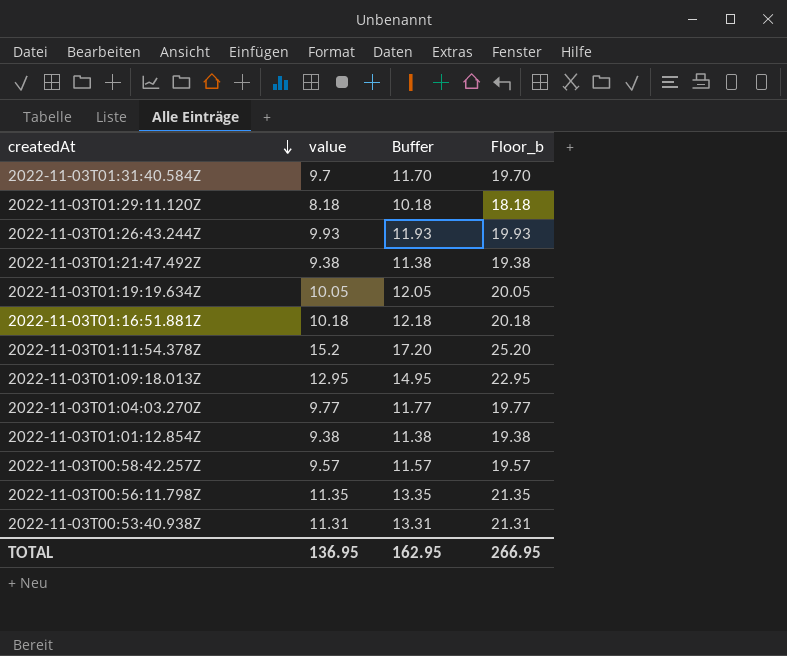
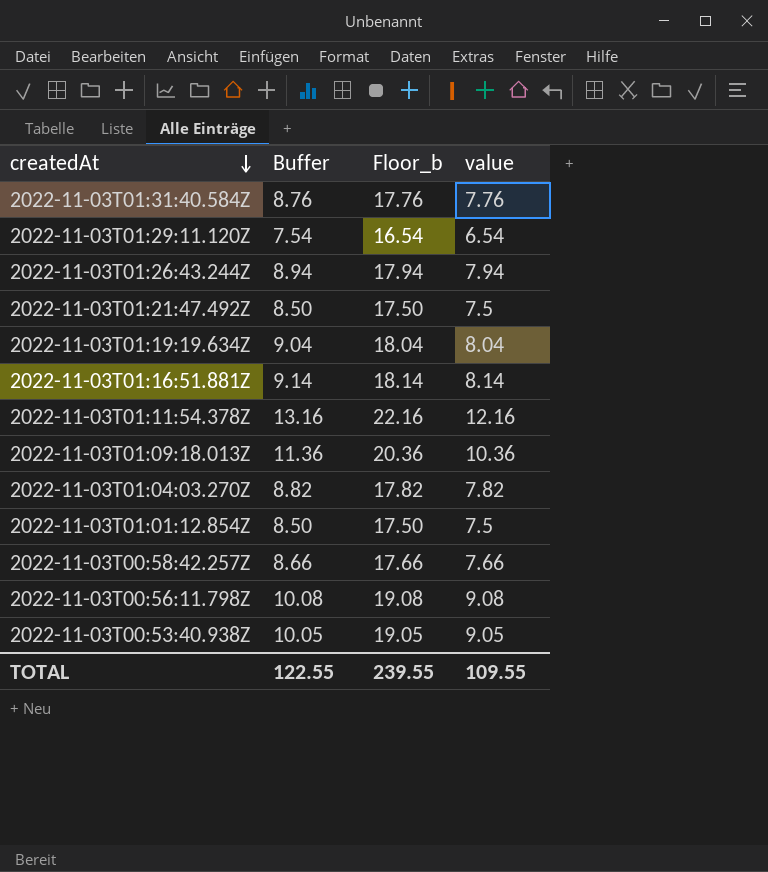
column Buffer | formula: [value] + 2 -> [value] + 1
column value | position: 2 -> 4
2022-11-03T01:31:40.584Z | Floor_b: 19.70 -> 17.76
2022-11-03T01:31:40.584Z | value: 9.7 -> 7.76
2022-11-03T01:29:11.120Z | Floor_b: 18.18 -> 16.54
2022-11-03T01:29:11.120Z | value: 8.18 -> 6.54
2022-11-03T01:26:43.244Z | Floor_b: 19.93 -> 17.94
2022-11-03T01:26:43.244Z | value: 9.93 -> 7.94
2022-11-03T01:21:47.492Z | Floor_b: 19.38 -> 17.50
2022-11-03T01:21:47.492Z | value: 9.38 -> 7.5
2022-11-03T01:19:19.634Z | Floor_b: 20.05 -> 18.04
2022-11-03T01:19:19.634Z | value: 10.05 -> 8.04
2022-11-03T01:16:51.881Z | Floor_b: 20.18 -> 18.14
2022-11-03T01:16:51.881Z | value: 10.18 -> 8.14
2022-11-03T01:11:54.378Z | Floor_b: 25.20 -> 22.16
2022-11-03T01:11:54.378Z | value: 15.2 -> 12.16
2022-11-03T01:09:18.013Z | Floor_b: 22.95 -> 20.36
2022-11-03T01:09:18.013Z | value: 12.95 -> 10.36
2022-11-03T01:04:03.270Z | Floor_b: 19.77 -> 17.82
2022-11-03T01:04:03.270Z | value: 9.77 -> 7.82
2022-11-03T01:01:12.854Z | Floor_b: 19.38 -> 17.50
2022-11-03T01:01:12.854Z | value: 9.38 -> 7.5
2022-11-03T00:58:42.257Z | Floor_b: 19.57 -> 17.66
2022-11-03T00:58:42.257Z | value: 9.57 -> 7.66
2022-11-03T00:56:11.798Z | Floor_b: 21.35 -> 19.08
2022-11-03T00:56:11.798Z | value: 11.35 -> 9.08
2022-11-03T00:53:40.938Z | Floor_b: 21.31 -> 19.05
2022-11-03T00:53:40.938Z | value: 11.31 -> 9.05
TOTAL | Buffer: 162.95 -> 122.55
TOTAL | Floor_b: 266.95 -> 239.55
TOTAL | value: 136.95 -> 109.55

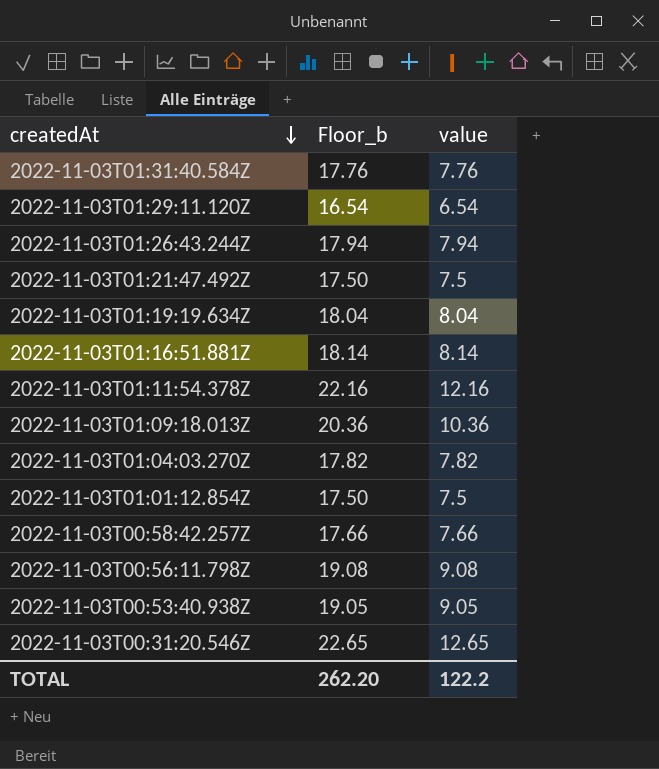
column Buffer | formula: [value] + 1 -> none
row 2022-11-03T00:31:20.546Z: none -> 22.65 | 12.65
TOTAL | Floor_b: 239.55 -> 262.20
TOTAL | value: 109.55 -> 122.2

